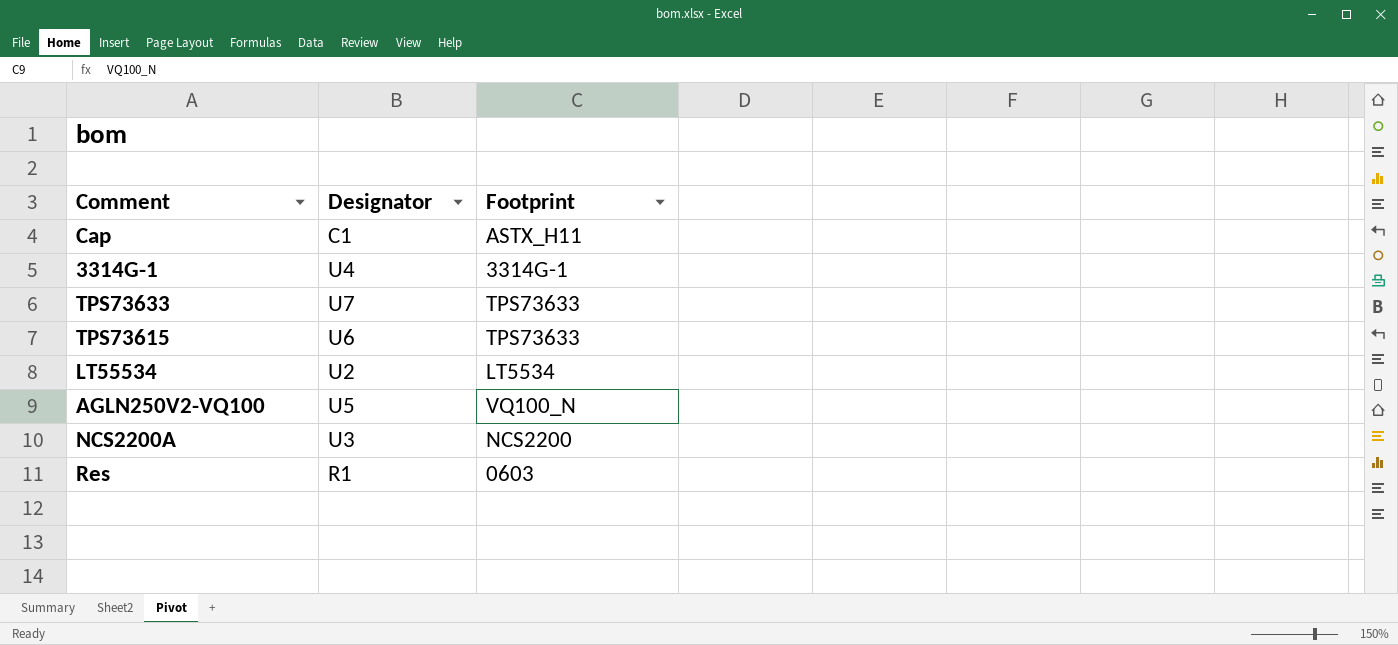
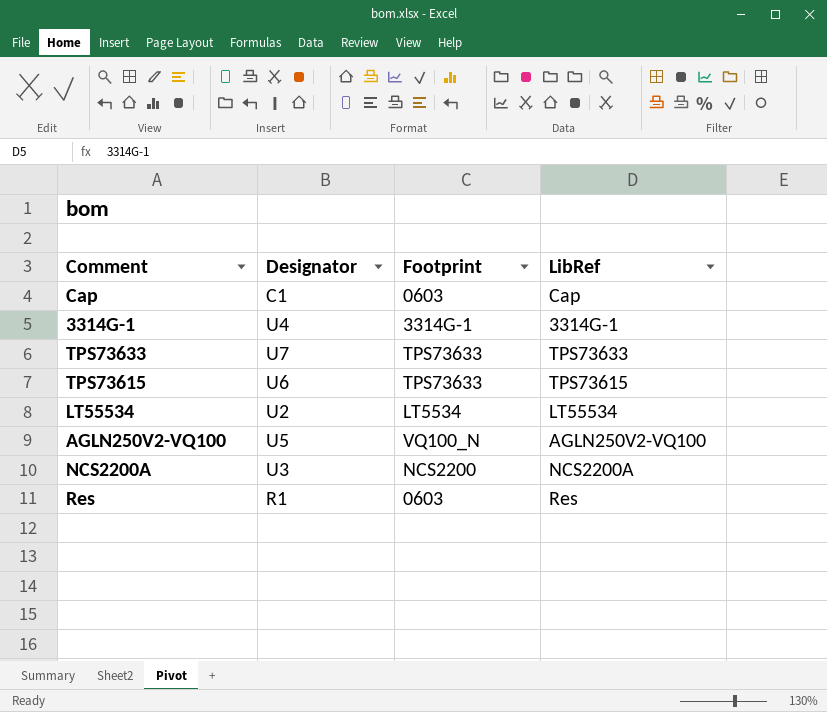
column LibRef | position: none -> 4
Cap | Footprint: ASTX_H11 -> 0603

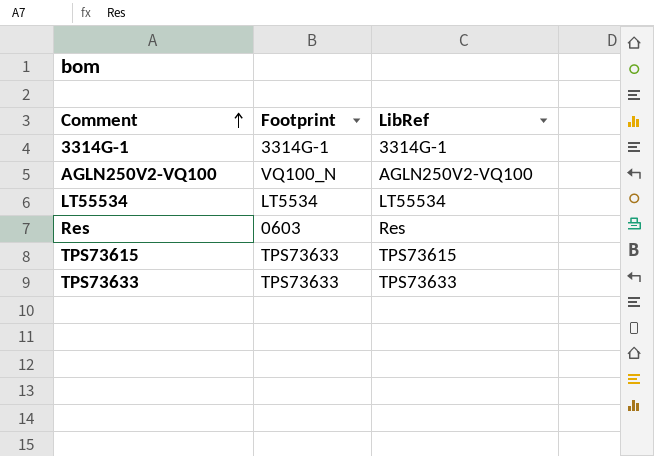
row order: none -> Comment ascending
column Designator | position: 2 -> none
row Cap: C1 | 0603 | Cap -> none
row NCS2200A: U3 | NCS2200 | NCS2200A -> none

